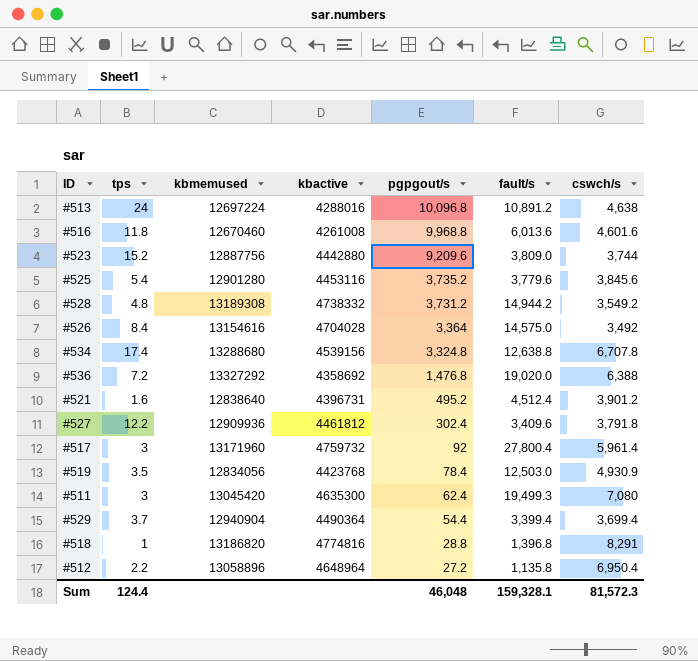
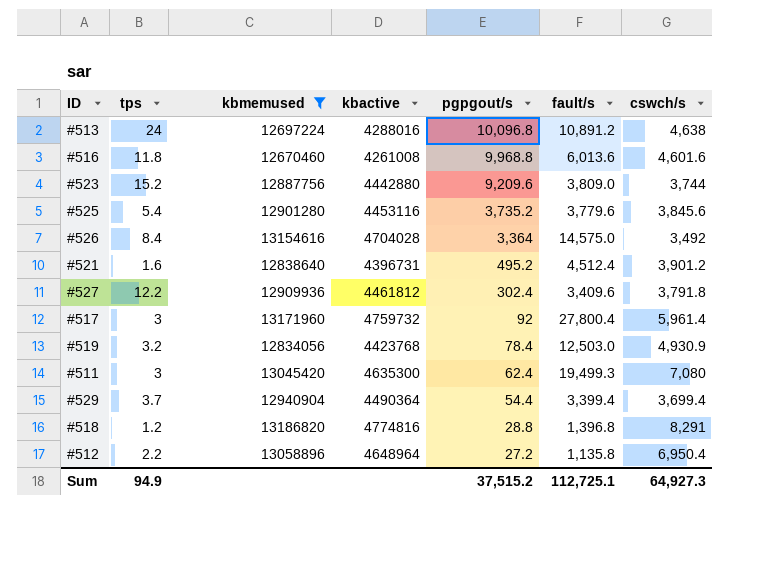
filter: none -> kbmemused <= 13186820
#519 | tps: 3.5 -> 3.2
#518 | tps: 1 -> 1.2
Sum | tps: 124.4 -> 94.9
Sum | pgpgout/s: 46,048 -> 37,515.2
Sum | fault/s: 159,328.1 -> 112,725.1
Sum | cswch/s: 81,572.3 -> 64,927.3

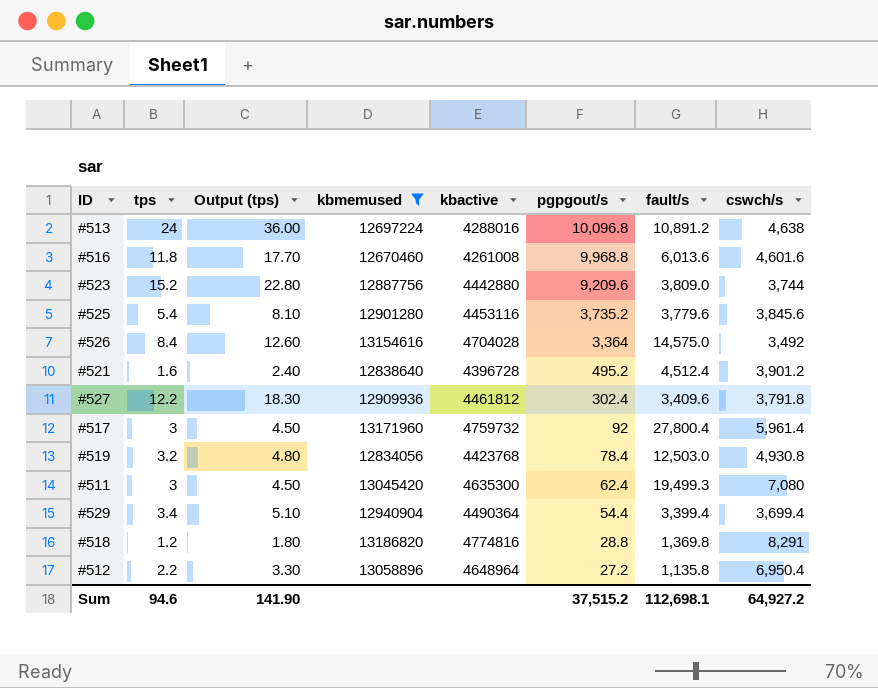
column Output (tps) | formula: none -> [tps] * 1.5
#521 | kbactive: 4396731 -> 4396728
#519 | cswch/s: 4,930.9 -> 4,930.8
#529 | tps: 3.7 -> 3.4
#518 | fault/s: 1,396.8 -> 1,369.8
Sum | tps: 94.9 -> 94.6
Sum | fault/s: 112,725.1 -> 112,698.1
Sum | cswch/s: 64,927.3 -> 64,927.2

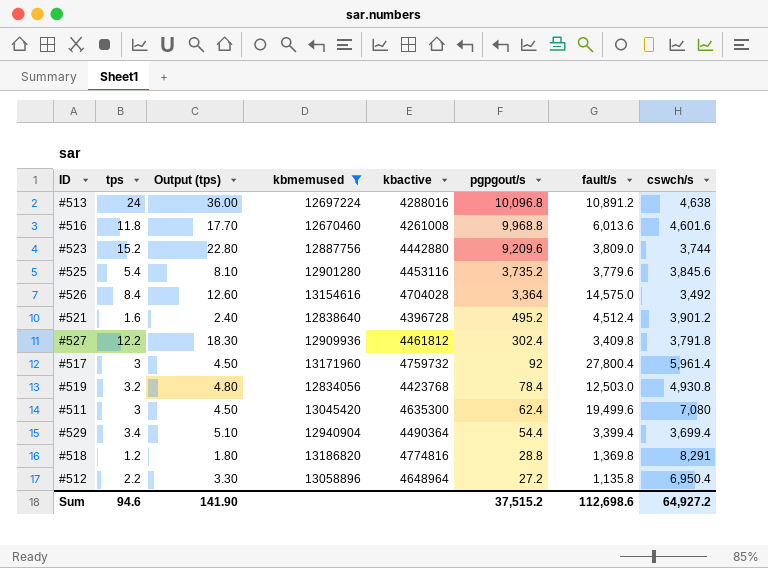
#527 | fault/s: 3,409.6 -> 3,409.8
#511 | fault/s: 19,499.3 -> 19,499.6
Sum | fault/s: 112,698.1 -> 112,698.6

